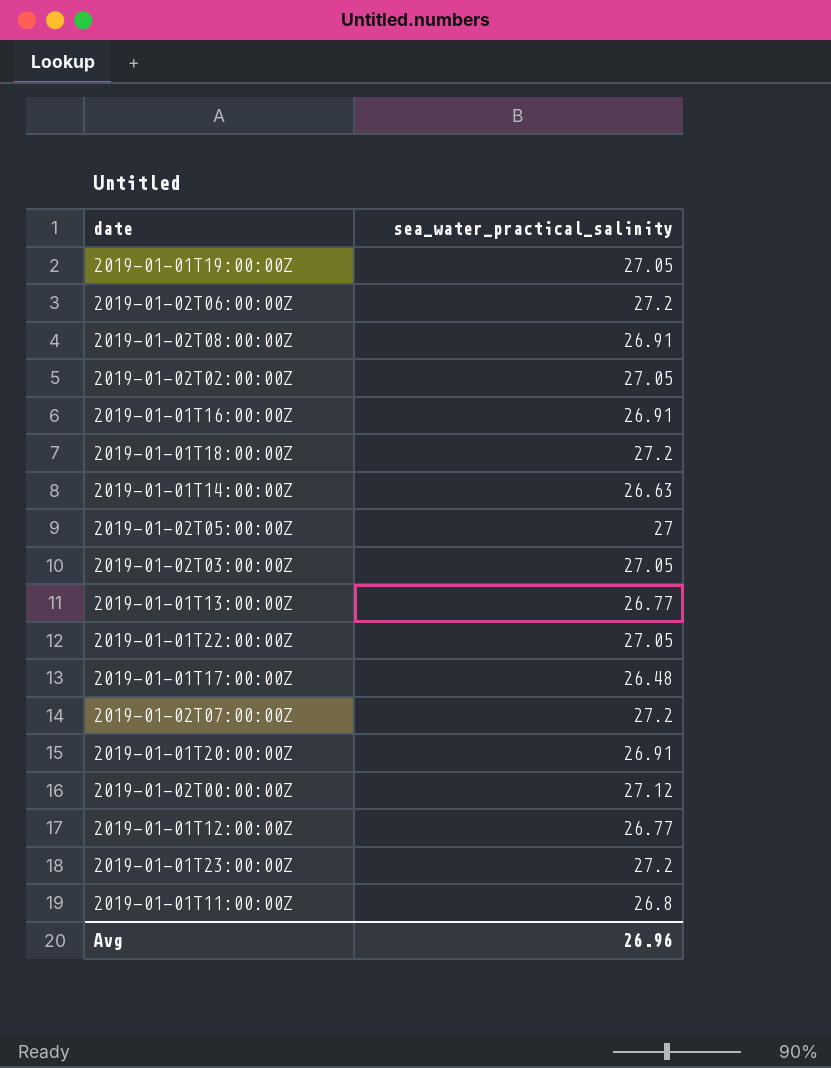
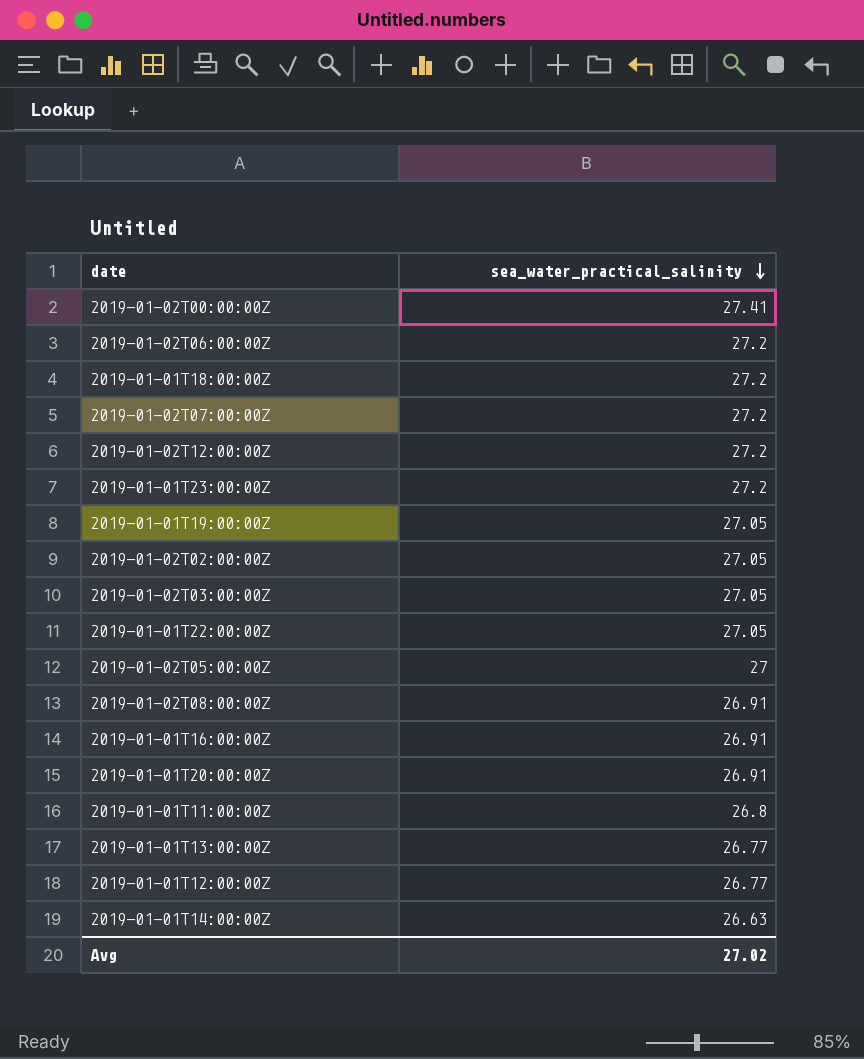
row order: none -> sea_water_practical_salinity descending
row 2019-01-01T17:00:00Z: 26.48 -> none
2019-01-02T00:00:00Z | sea_water_practical_salinity: 27.12 -> 27.41
row 2019-01-02T12:00:00Z: none -> 27.2
Avg | sea_water_practical_salinity: 26.96 -> 27.02

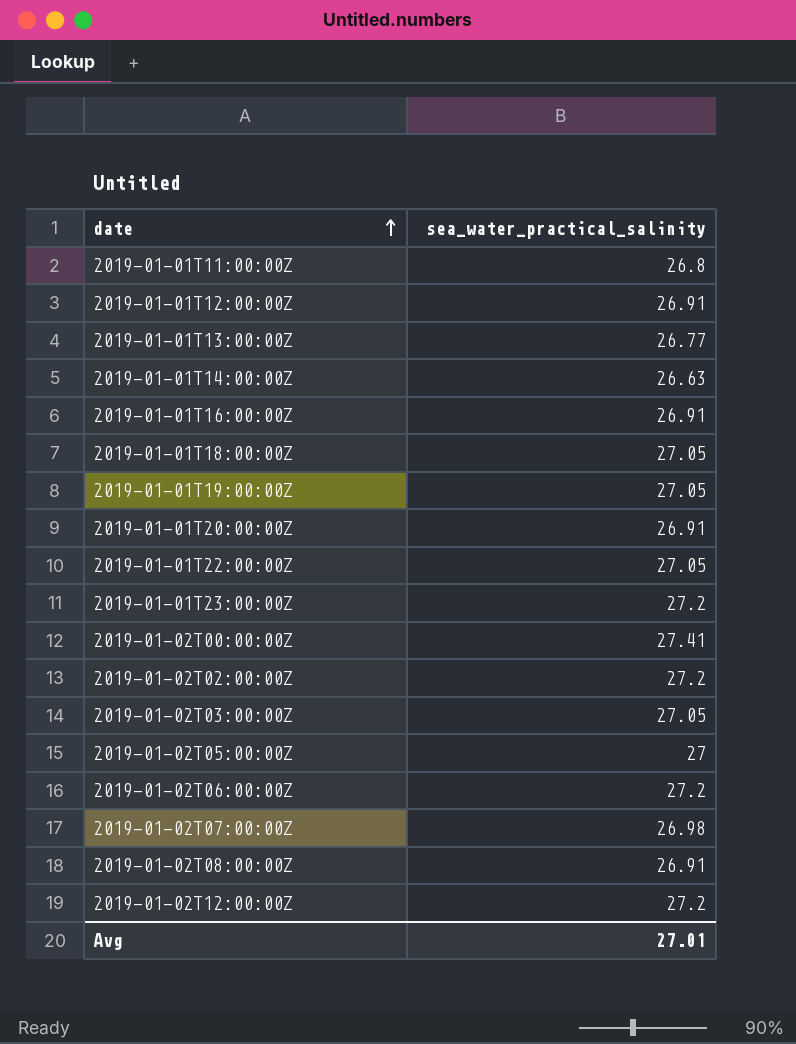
row order: sea_water_practical_salinity descending -> date ascending
2019-01-01T12:00:00Z | sea_water_practical_salinity: 26.77 -> 26.91
2019-01-01T18:00:00Z | sea_water_practical_salinity: 27.2 -> 27.05
2019-01-02T02:00:00Z | sea_water_practical_salinity: 27.05 -> 27.2
2019-01-02T07:00:00Z | sea_water_practical_salinity: 27.2 -> 26.98
Avg | sea_water_practical_salinity: 27.02 -> 27.01

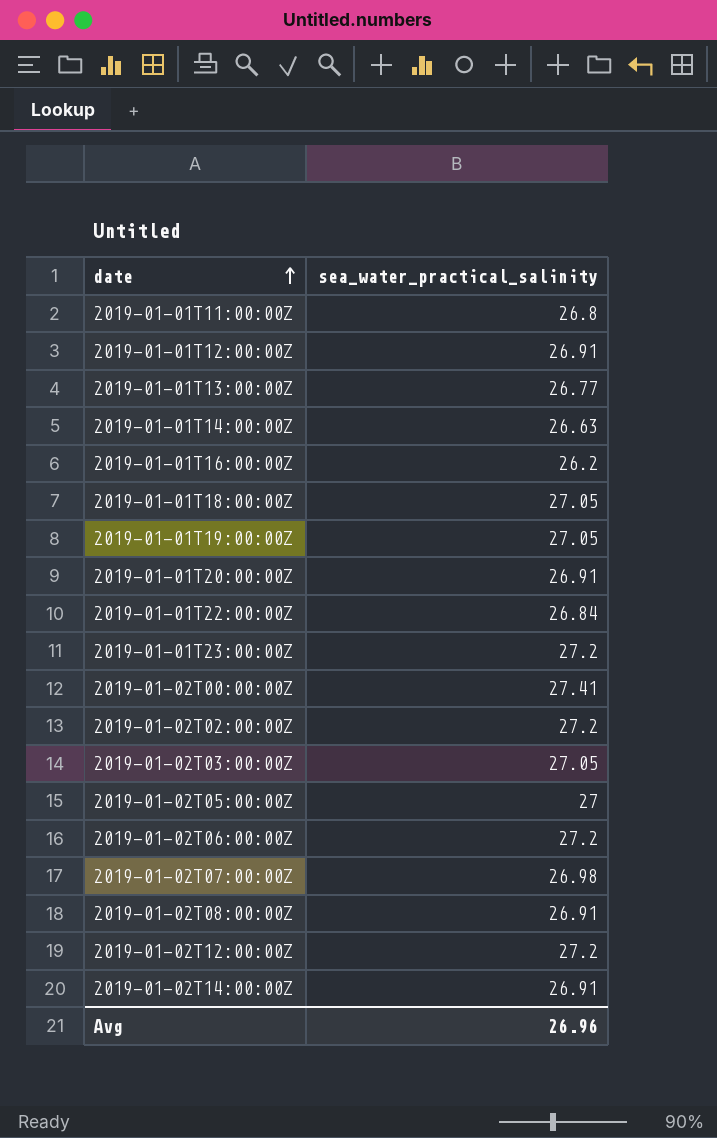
2019-01-01T16:00:00Z | sea_water_practical_salinity: 26.91 -> 26.2
2019-01-01T22:00:00Z | sea_water_practical_salinity: 27.05 -> 26.84
row 2019-01-02T14:00:00Z: none -> 26.91
Avg | sea_water_practical_salinity: 27.01 -> 26.96

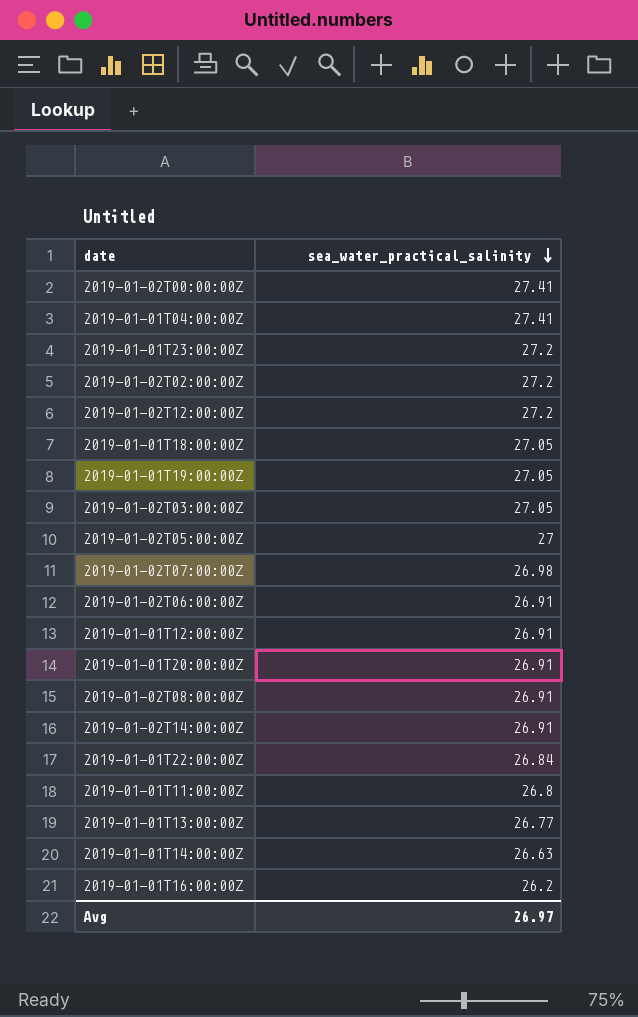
row order: date ascending -> sea_water_practical_salinity descending
row 2019-01-01T04:00:00Z: none -> 27.41
2019-01-02T06:00:00Z | sea_water_practical_salinity: 27.2 -> 26.91
Avg | sea_water_practical_salinity: 26.96 -> 26.97

